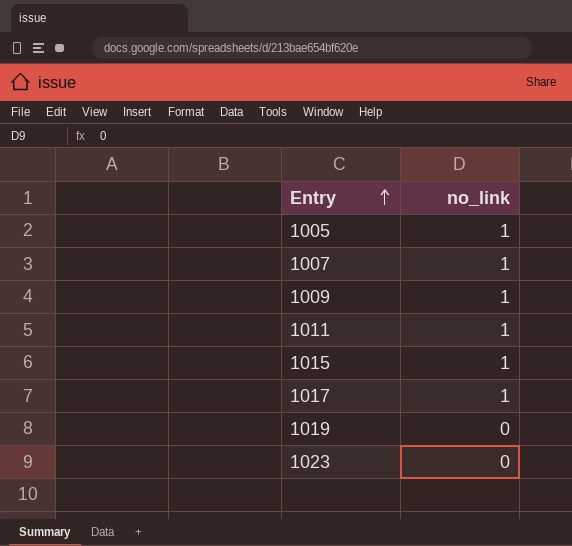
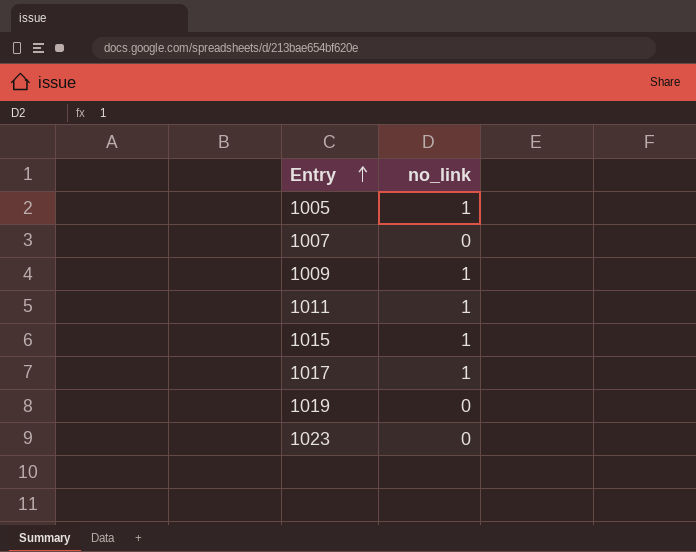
1007 | no_link: 1 -> 0

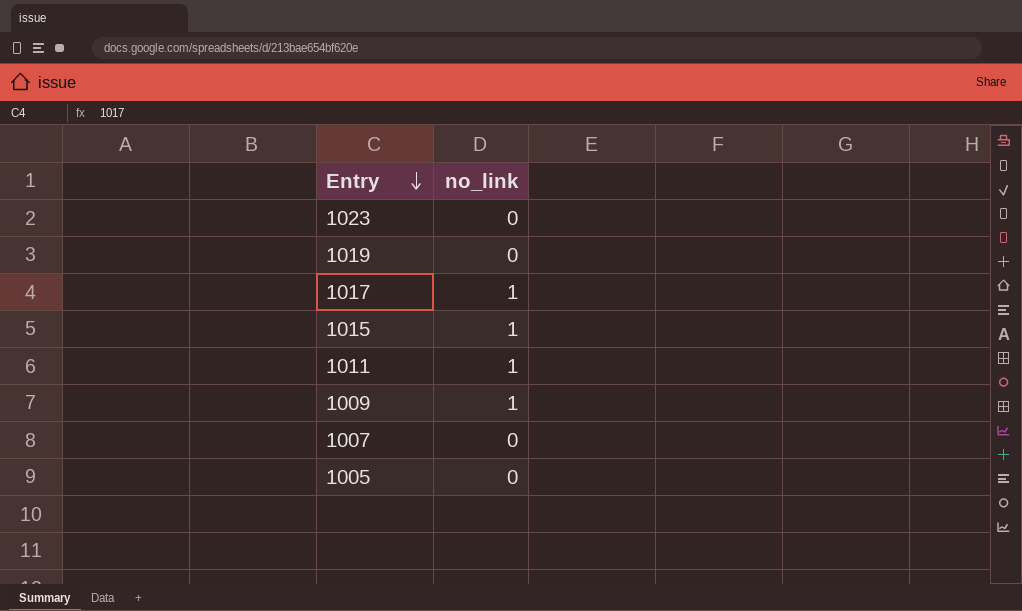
row order: Entry ascending -> Entry descending
1005 | no_link: 1 -> 0

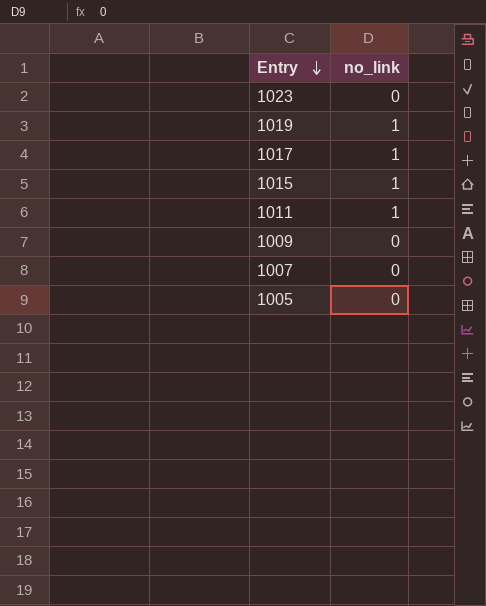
1019 | no_link: 0 -> 1
1009 | no_link: 1 -> 0

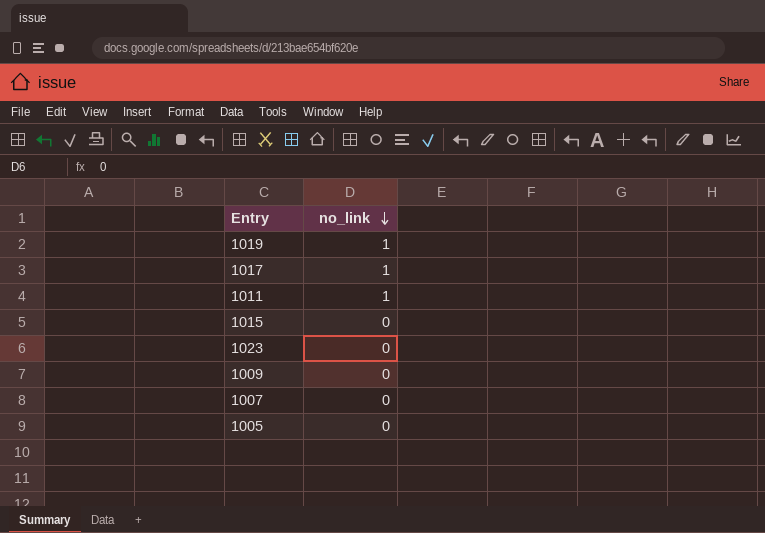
row order: Entry descending -> no_link descending
1015 | no_link: 1 -> 0

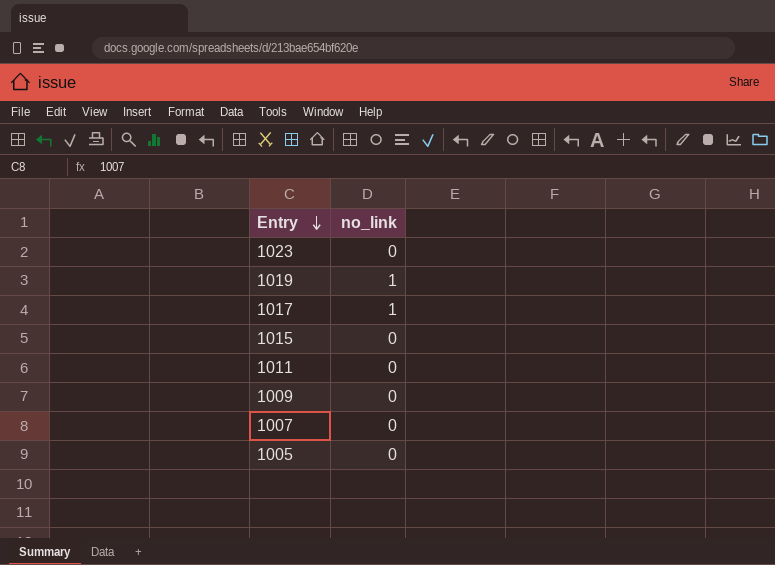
row order: no_link descending -> Entry descending
1011 | no_link: 1 -> 0

